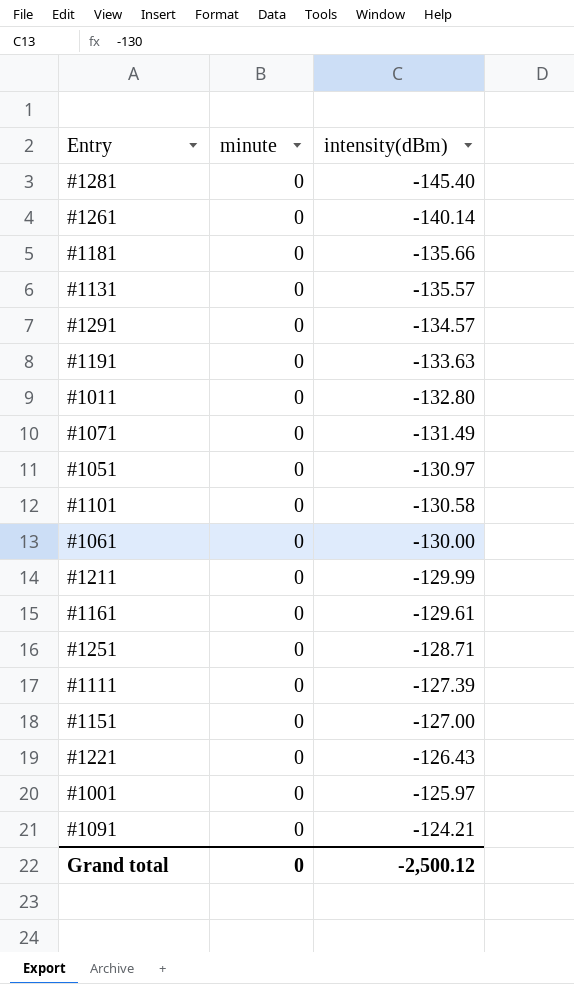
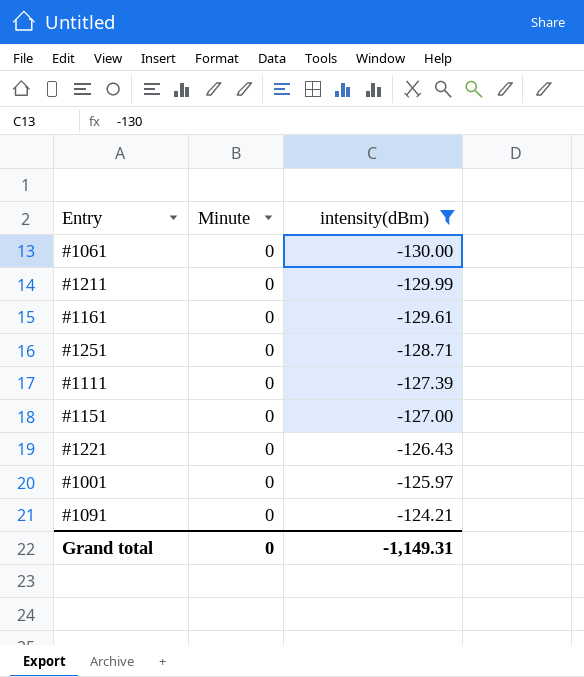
filter: none -> intensity(dBm) >= -130.00
column name: minute -> Minute
Grand total | intensity(dBm): -2,500.12 -> -1,149.31

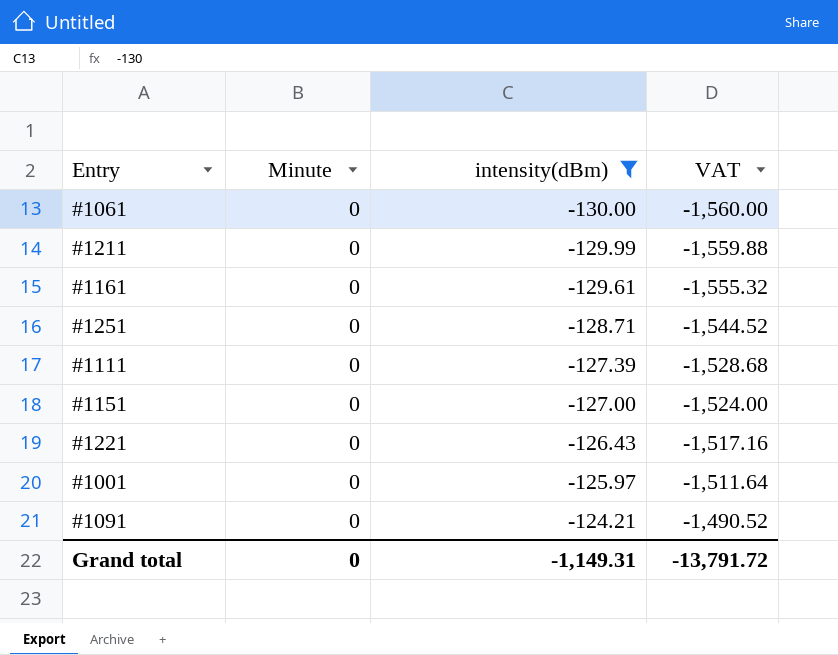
column VAT | formula: none -> [intensity(dBm)] * 12

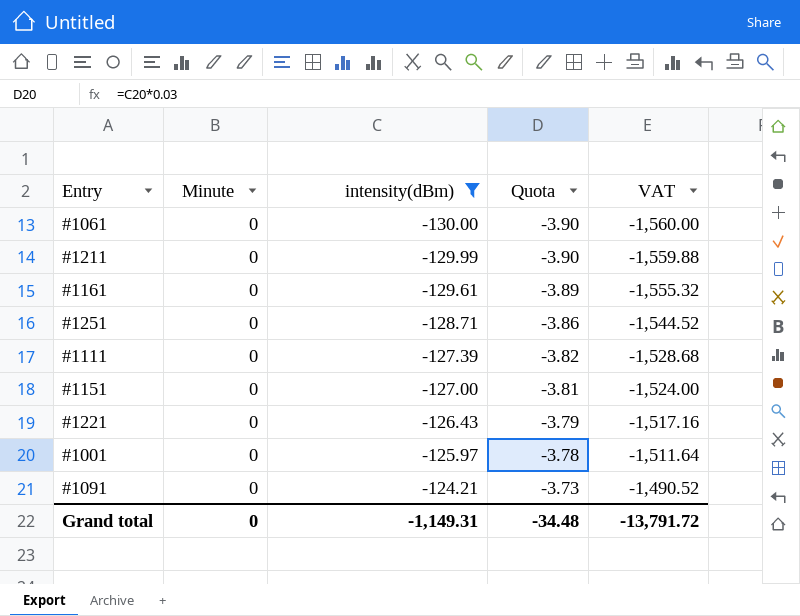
column Quota | formula: none -> [intensity(dBm)] * 0.03

